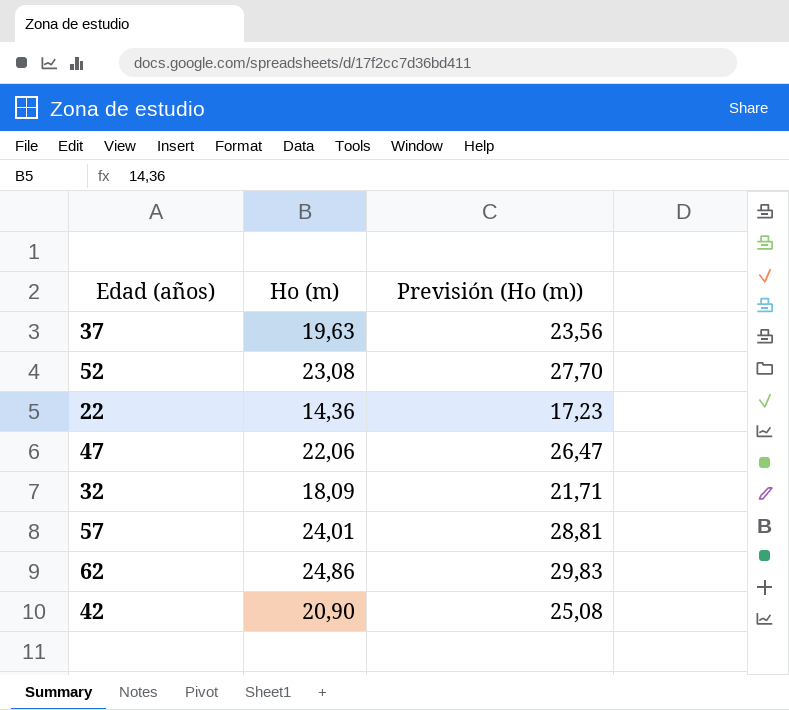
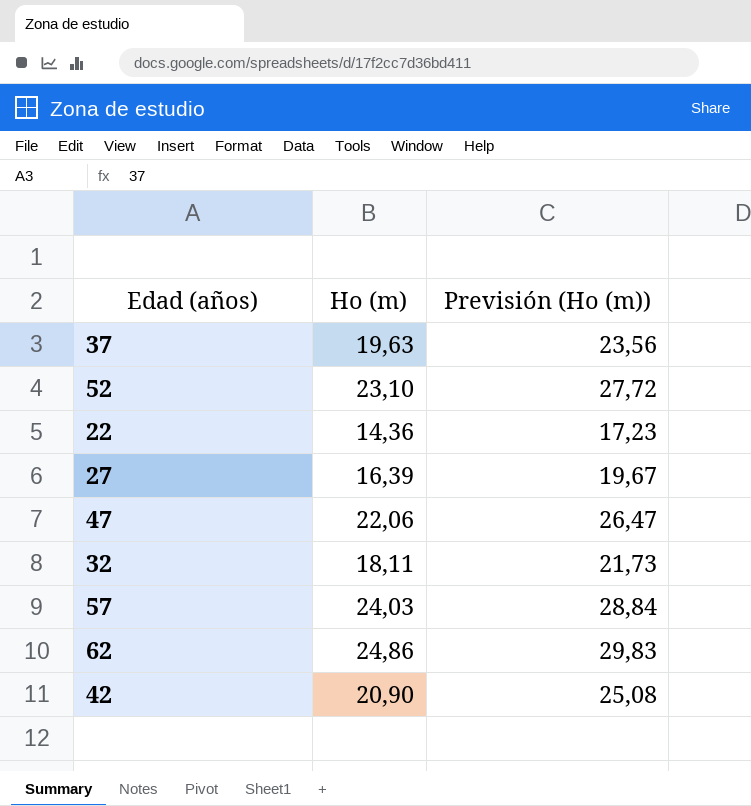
52 | Ho (m): 23,08 -> 23,10
52 | Previsión (Ho (m)): 27,70 -> 27,72
row 27: none -> 16,39 | 19,67
32 | Ho (m): 18,09 -> 18,11
32 | Previsión (Ho (m)): 21,71 -> 21,73
57 | Ho (m): 24,01 -> 24,03
57 | Previsión (Ho (m)): 28,81 -> 28,84

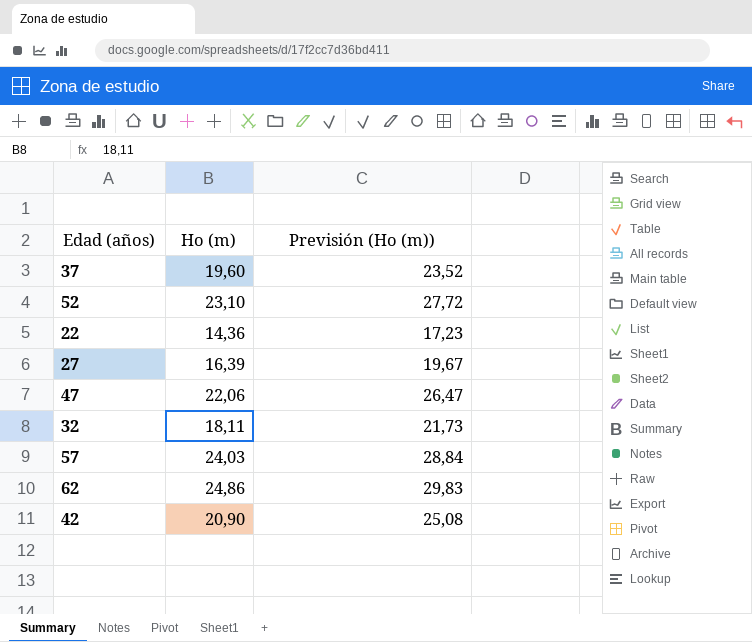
37 | Ho (m): 19,63 -> 19,60
37 | Previsión (Ho (m)): 23,56 -> 23,52

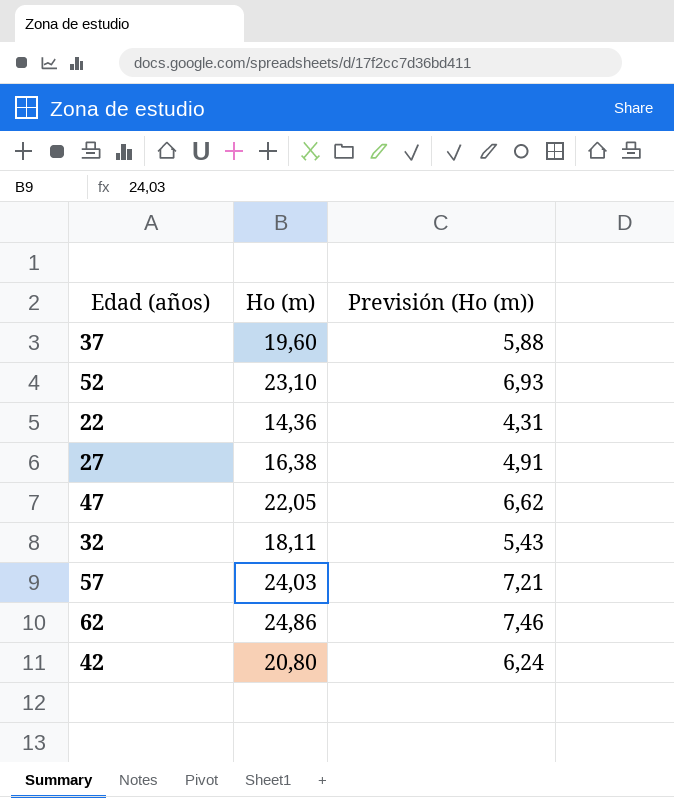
column Previsión (Ho (m)) | formula: [Ho (m)] * 1,2 -> [Ho (m)] * 0,3
27 | Ho (m): 16,39 -> 16,38
47 | Ho (m): 22,06 -> 22,05
42 | Ho (m): 20,90 -> 20,80

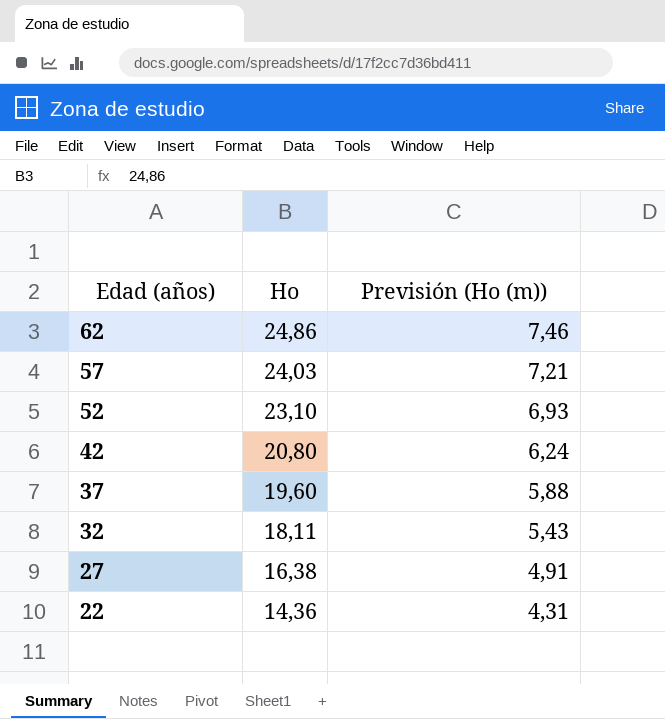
row order: none -> Edad (años) descending
column name: Ho (m) -> Ho
row 47: 22,05 | 6,62 -> none

